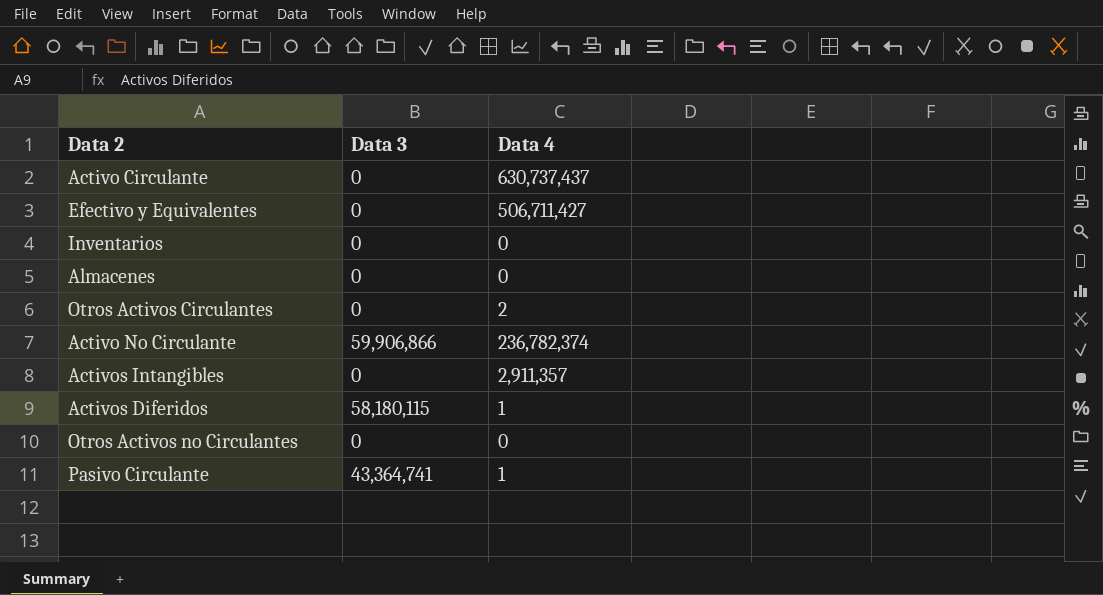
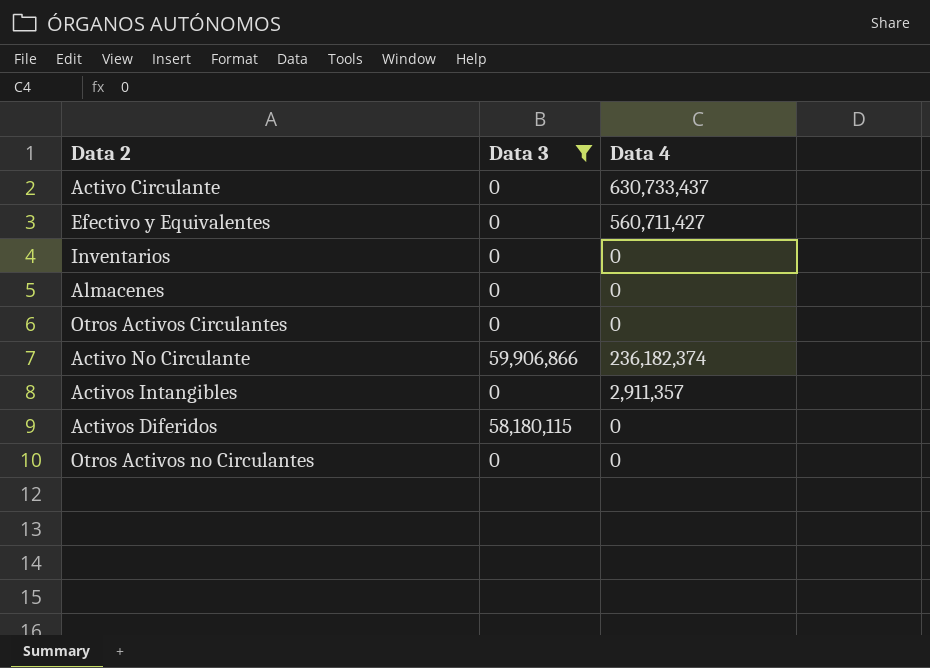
filter: none -> Data 3 != 43,364,741
Activo Circulante | Data 4: 630,737,437 -> 630,733,437
Efectivo y Equivalentes | Data 4: 506,711,427 -> 560,711,427
Otros Activos Circulantes | Data 4: 2 -> 0
Activo No Circulante | Data 4: 236,782,374 -> 236,182,374
Activos Diferidos | Data 4: 1 -> 0

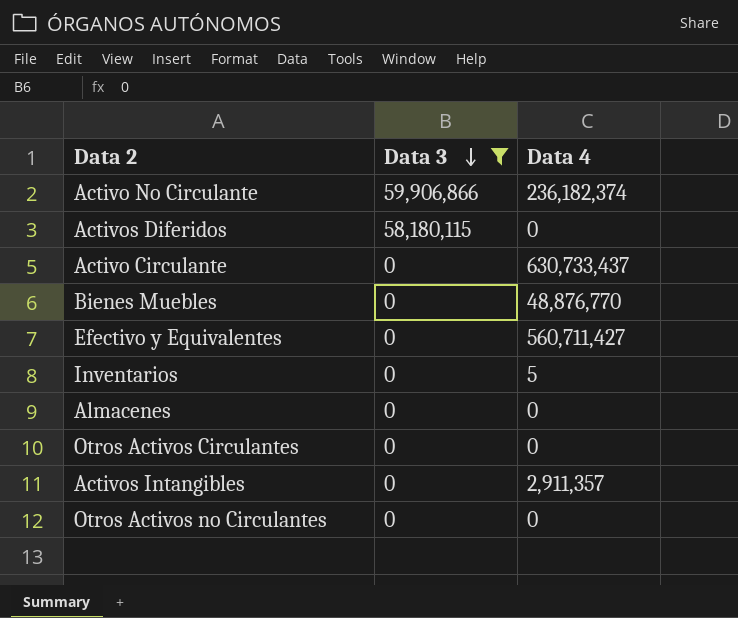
row order: none -> Data 3 descending
row Bienes Muebles: none -> 0 | 48,876,770
Inventarios | Data 4: 0 -> 5

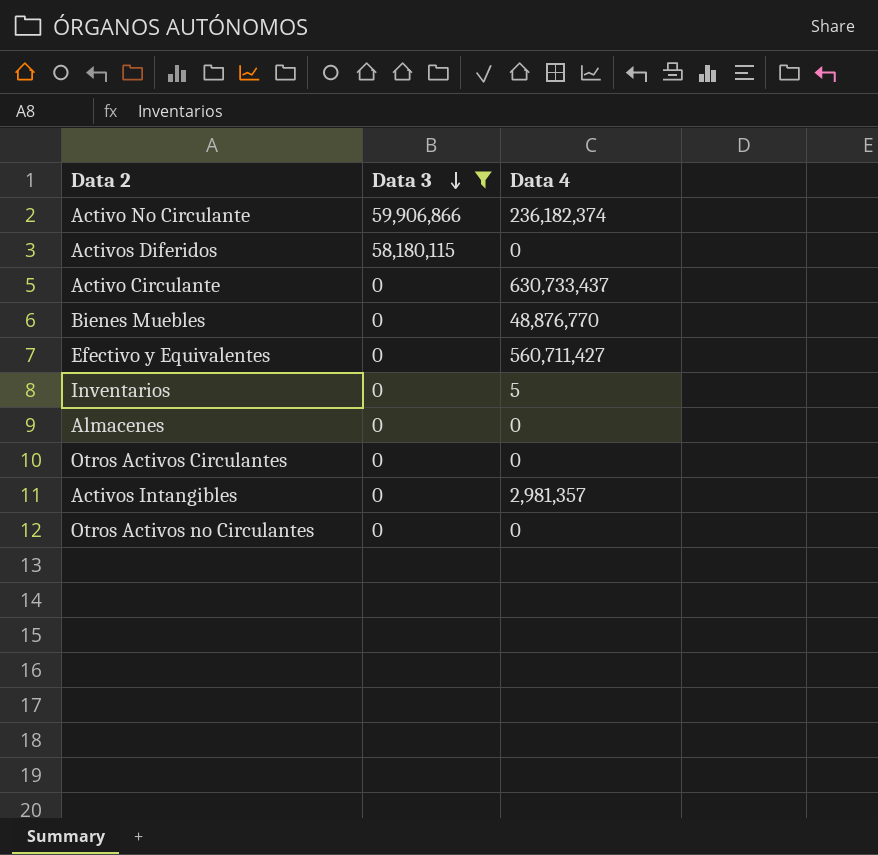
Activos Intangibles | Data 4: 2,911,357 -> 2,981,357

